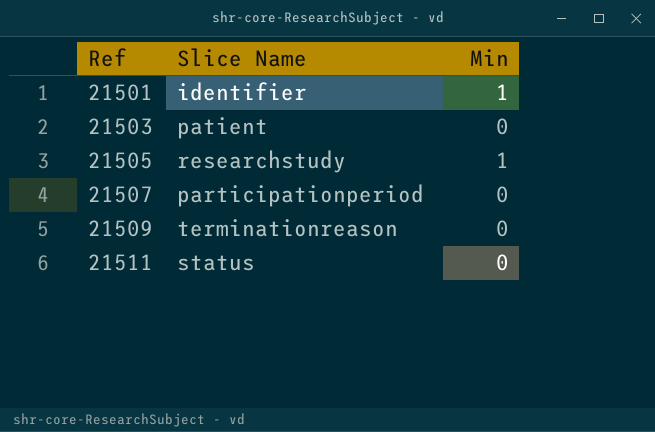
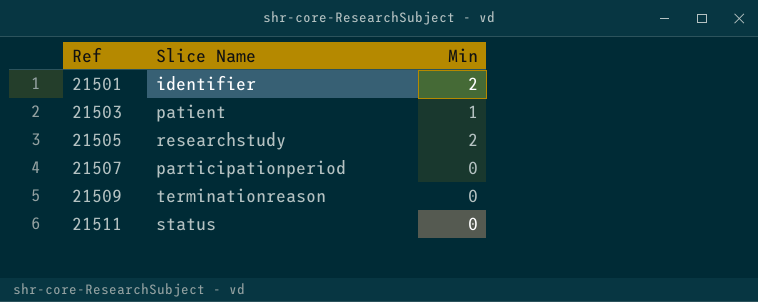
21501 | Min: 1 -> 2
21503 | Min: 0 -> 1
21505 | Min: 1 -> 2

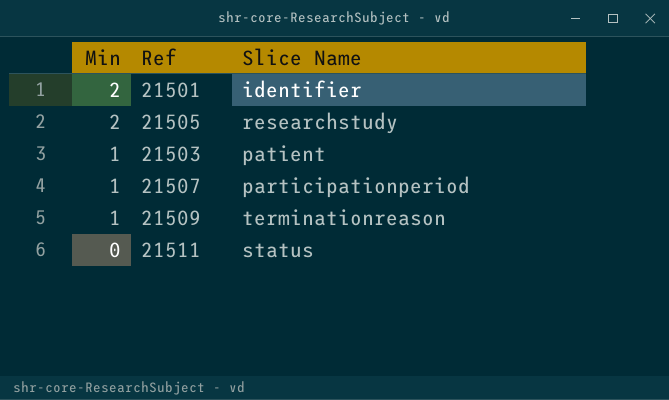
row order: Ref ascending -> Min descending
column Min | position: 3 -> 1
21507 | Min: 0 -> 1
21509 | Min: 0 -> 1

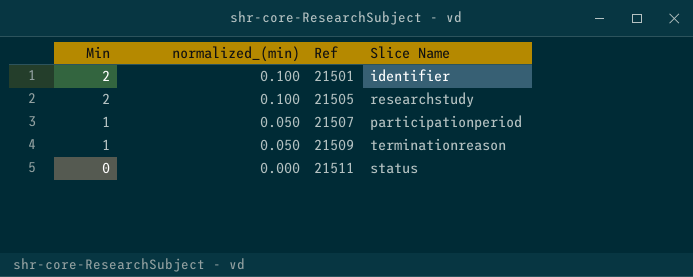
column normalized_(min) | formula: none -> [Min] * 0.05
row 21503: 1 | patient -> none

